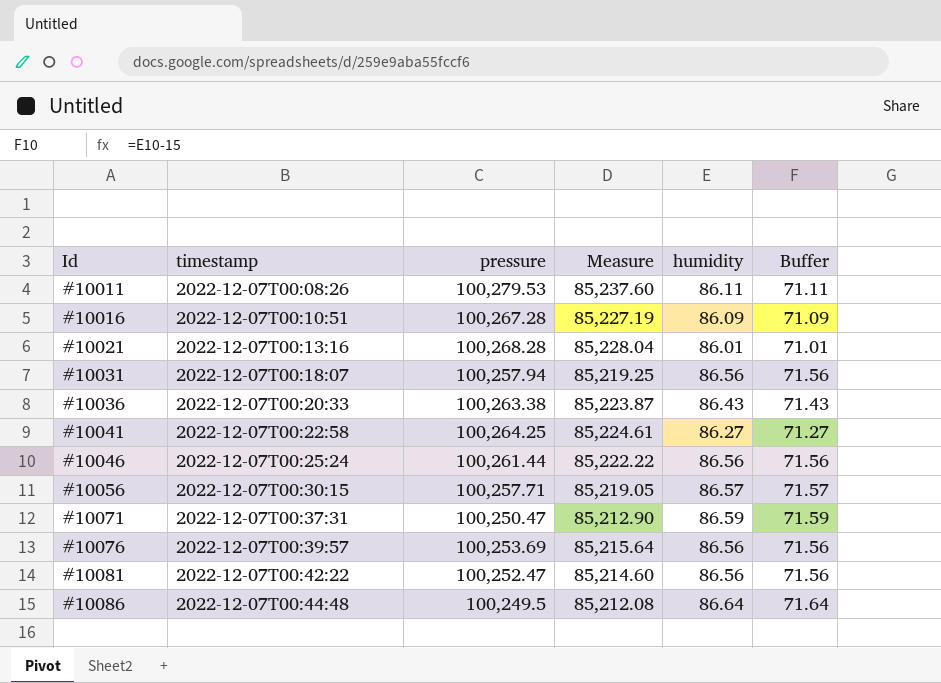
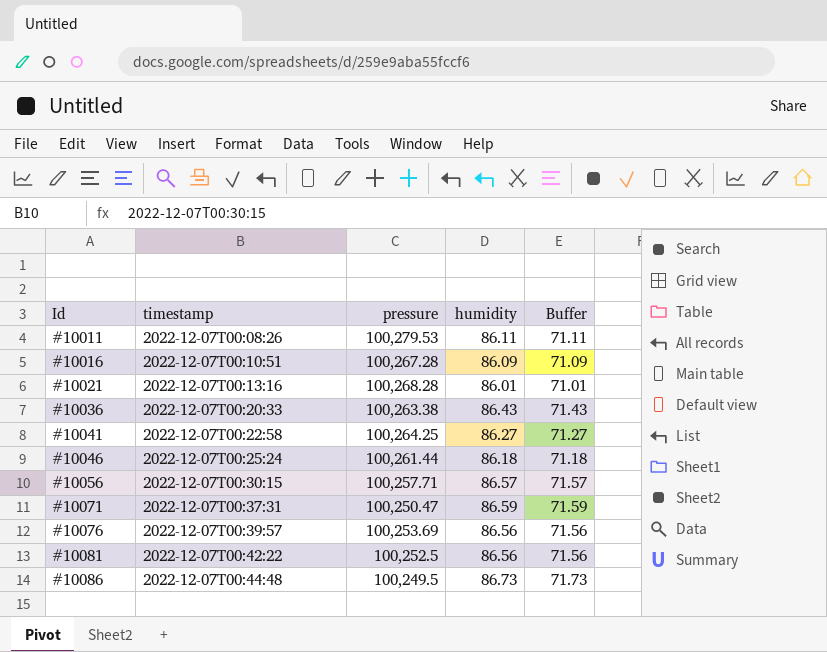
column Measure | formula: [pressure] * 0.85 -> none
row #10031: 2022-12-07T00:18:07 | 100,257.94 | 85,219.25 | 86.56 | 71.56 -> none
#10046 | humidity: 86.56 -> 86.18
#10046 | Buffer: 71.56 -> 71.18
#10081 | pressure: 100,252.47 -> 100,252.5
#10086 | humidity: 86.64 -> 86.73
#10086 | Buffer: 71.64 -> 71.73

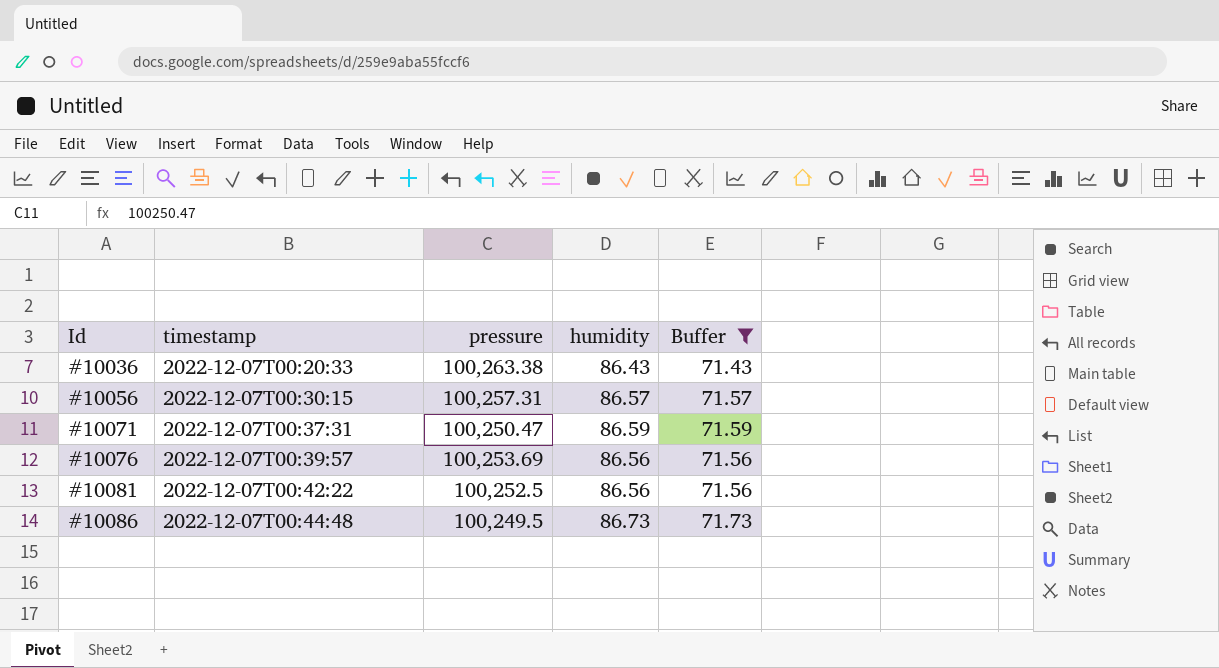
filter: none -> Buffer >= 71.43
#10056 | pressure: 100,257.71 -> 100,257.31

